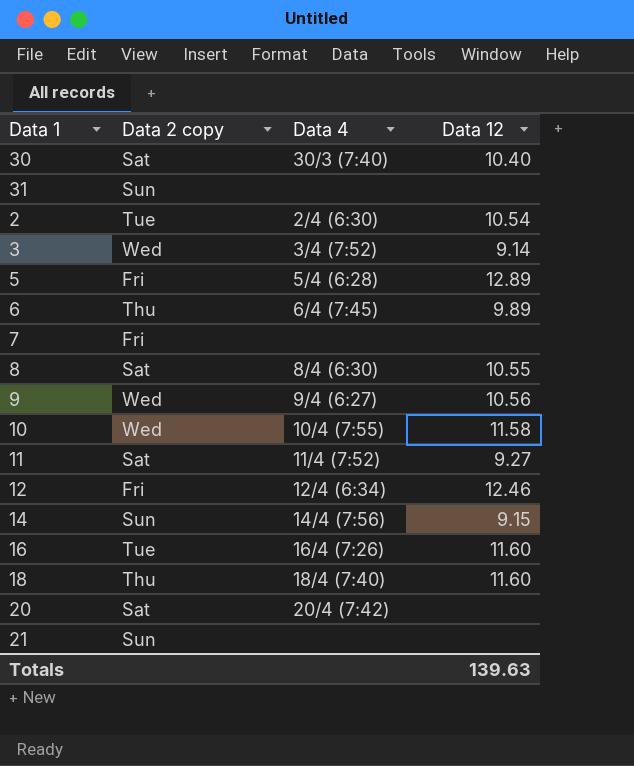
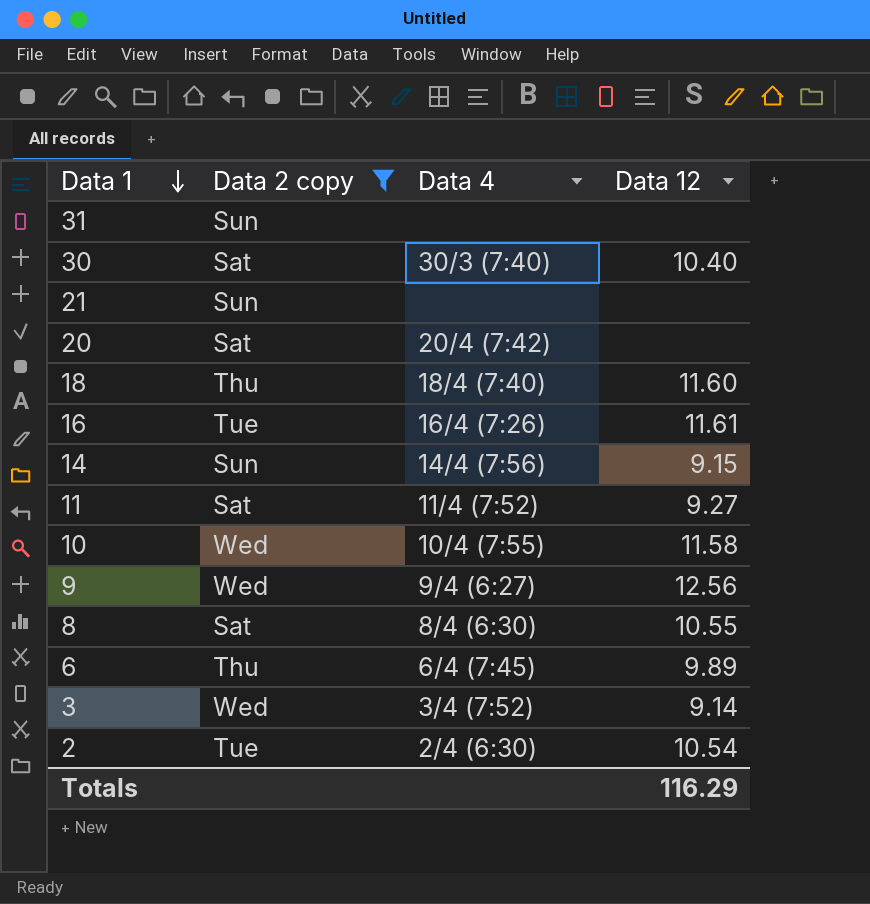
filter: none -> Data 2 copy != Fri
row order: none -> Data 1 descending
16 | Data 12: 11.60 -> 11.61
9 | Data 12: 10.56 -> 12.56
Totals | Data 12: 139.63 -> 116.29

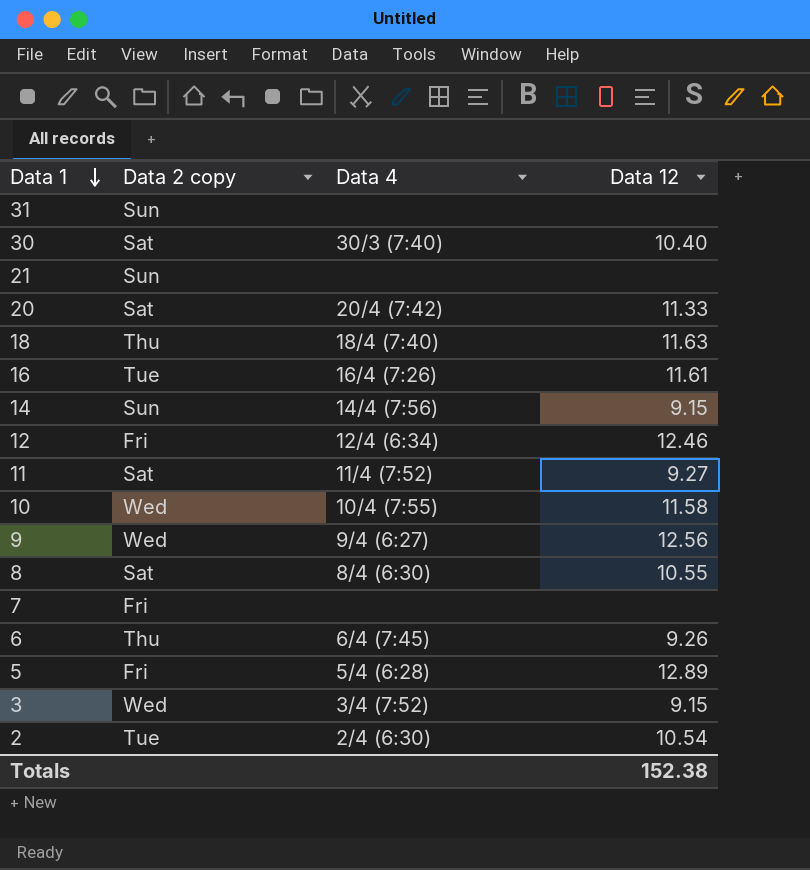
filter: Data 2 copy != Fri -> none
20 | Data 12: none -> 11.33
18 | Data 12: 11.60 -> 11.63
6 | Data 12: 9.89 -> 9.26
3 | Data 12: 9.14 -> 9.15
Totals | Data 12: 116.29 -> 152.38

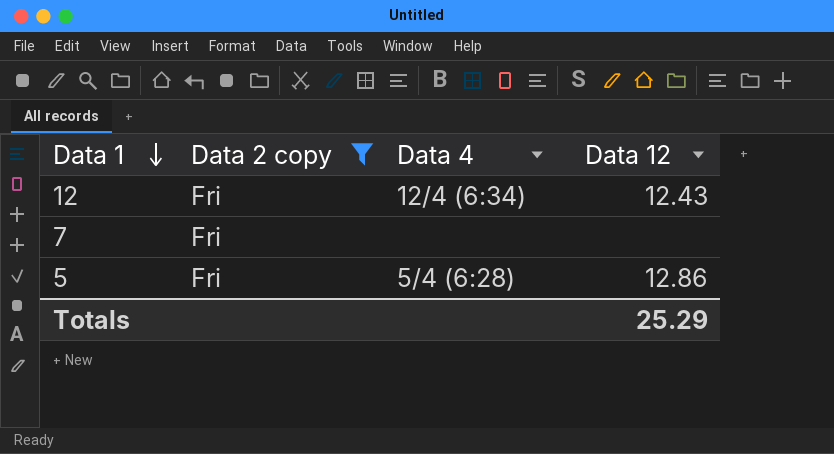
filter: none -> Data 2 copy = Fri
12 | Data 12: 12.46 -> 12.43
5 | Data 12: 12.89 -> 12.86
Totals | Data 12: 152.38 -> 25.29

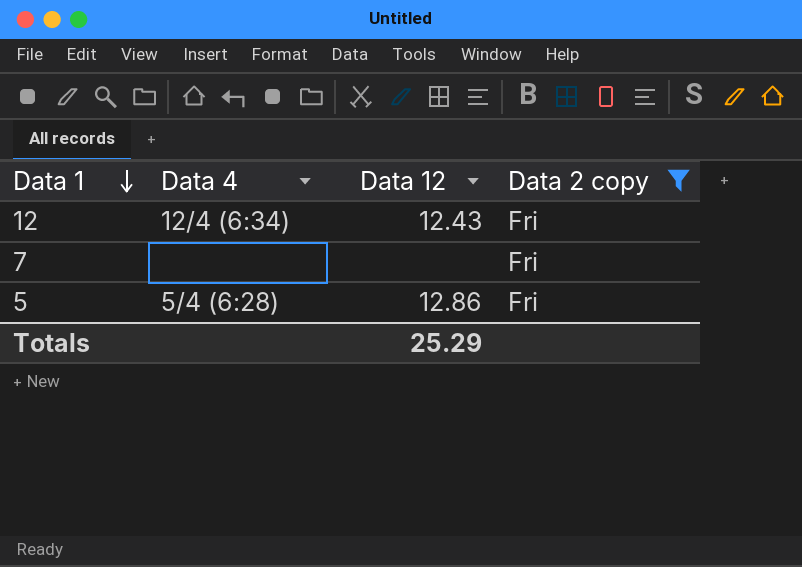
column Data 2 copy | position: 2 -> 4

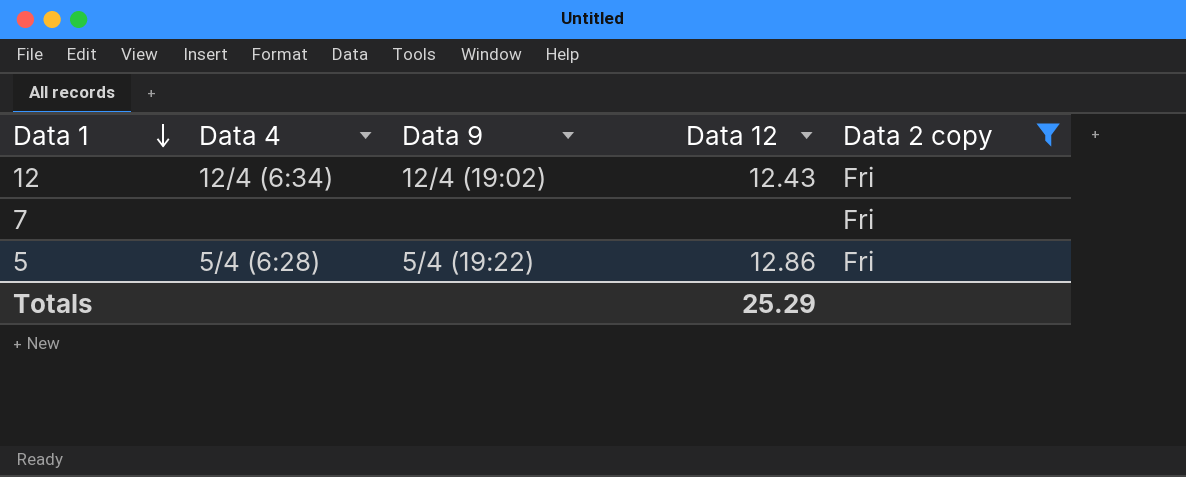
column Data 9 | position: none -> 3

